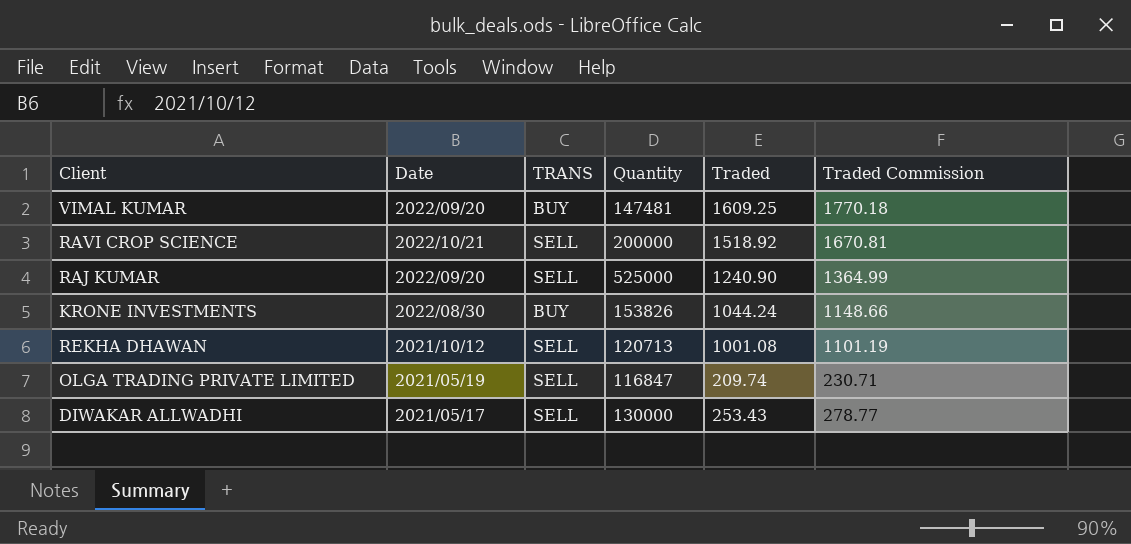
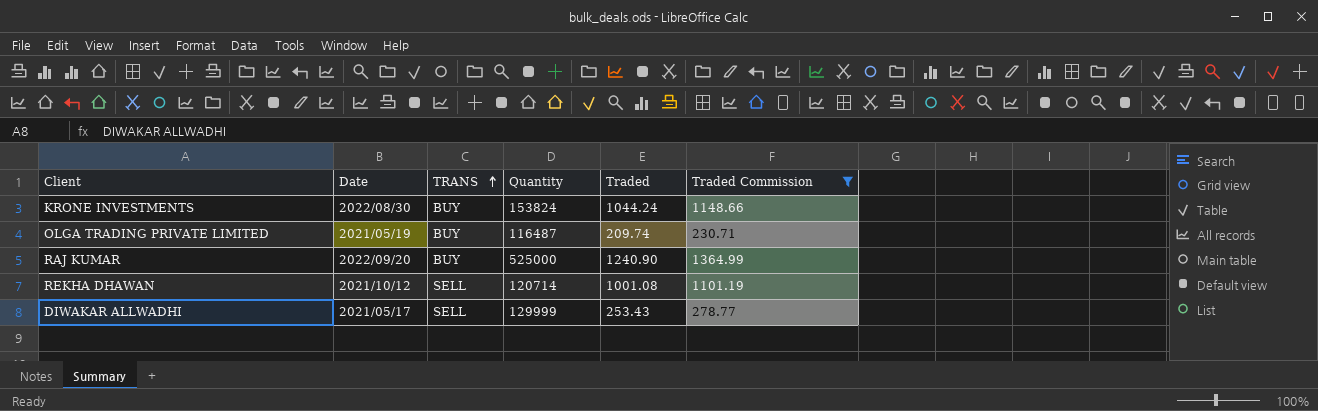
filter: none -> Traded Commission <= 1364.99
row order: none -> TRANS ascending
KRONE INVESTMENTS | Quantity: 153826 -> 153824
OLGA TRADING PRIVATE LIMITED | TRANS: SELL -> BUY
OLGA TRADING PRIVATE LIMITED | Quantity: 116847 -> 116487
RAJ KUMAR | TRANS: SELL -> BUY
REKHA DHAWAN | Quantity: 120713 -> 120714
DIWAKAR ALLWADHI | Quantity: 130000 -> 129999

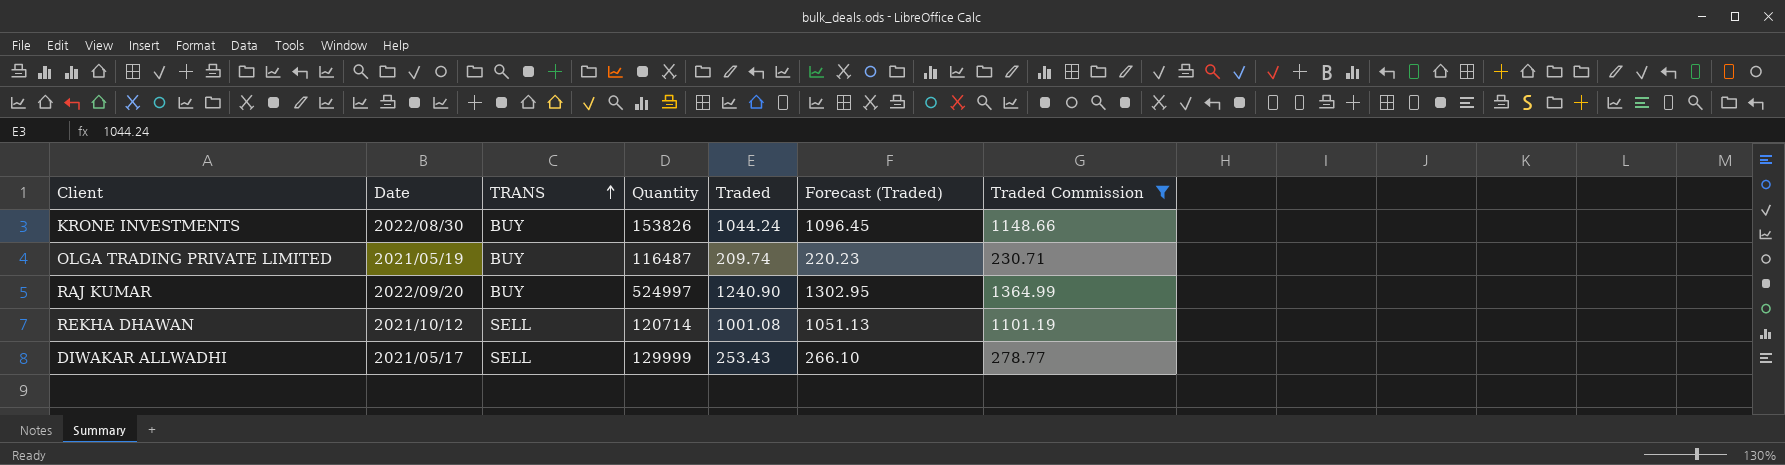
column Forecast (Traded) | formula: none -> [Traded] * 1.05
KRONE INVESTMENTS | Quantity: 153824 -> 153826
RAJ KUMAR | Quantity: 525000 -> 524997

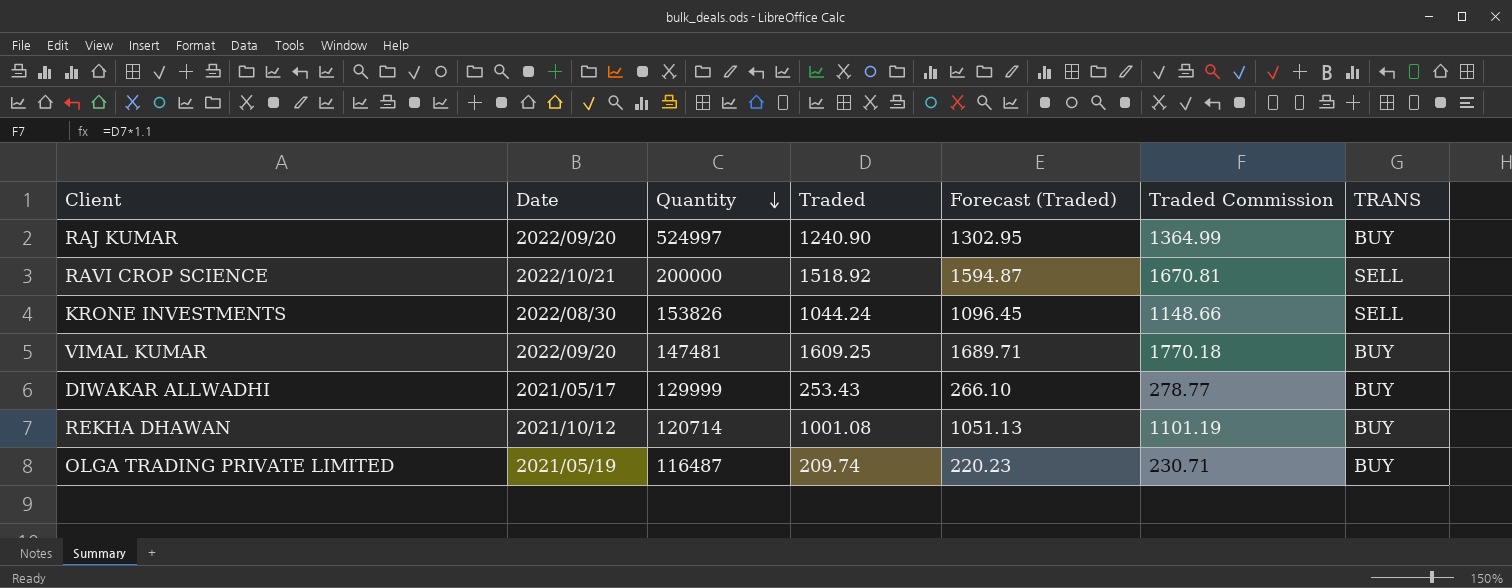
filter: Traded Commission <= 1364.99 -> none
row order: TRANS ascending -> Quantity descending
column TRANS | position: 3 -> 7
KRONE INVESTMENTS | TRANS: BUY -> SELL
DIWAKAR ALLWADHI | TRANS: SELL -> BUY
REKHA DHAWAN | TRANS: SELL -> BUY

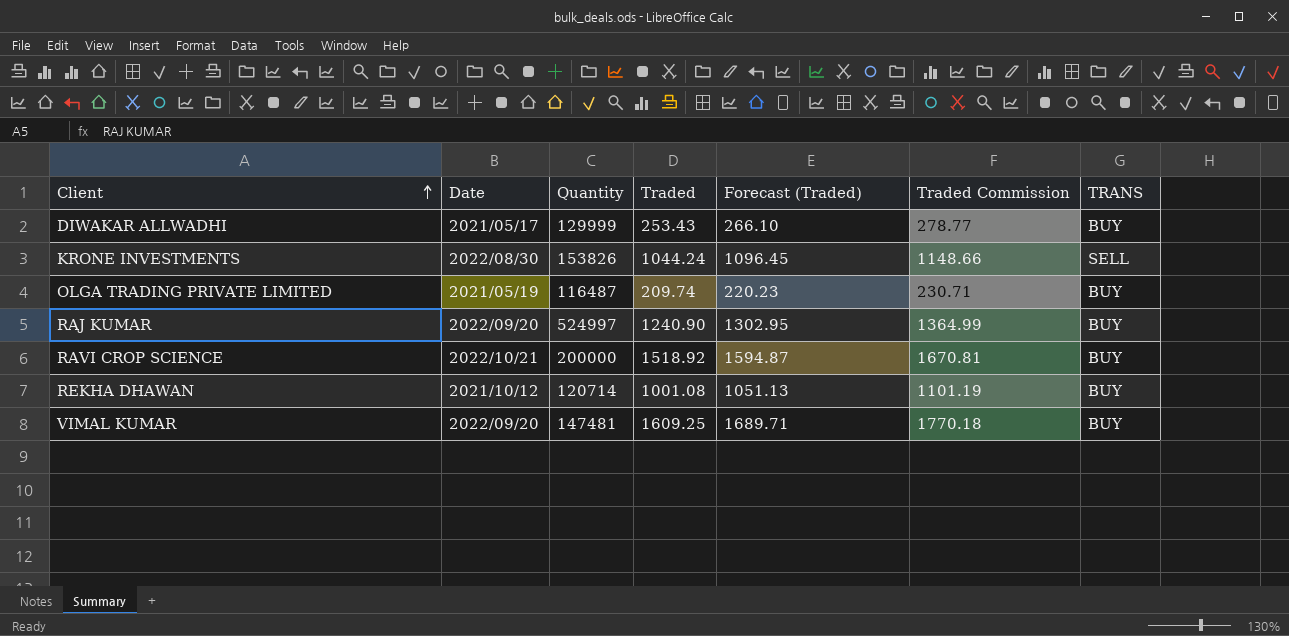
row order: Quantity descending -> Client ascending
RAVI CROP SCIENCE | TRANS: SELL -> BUY

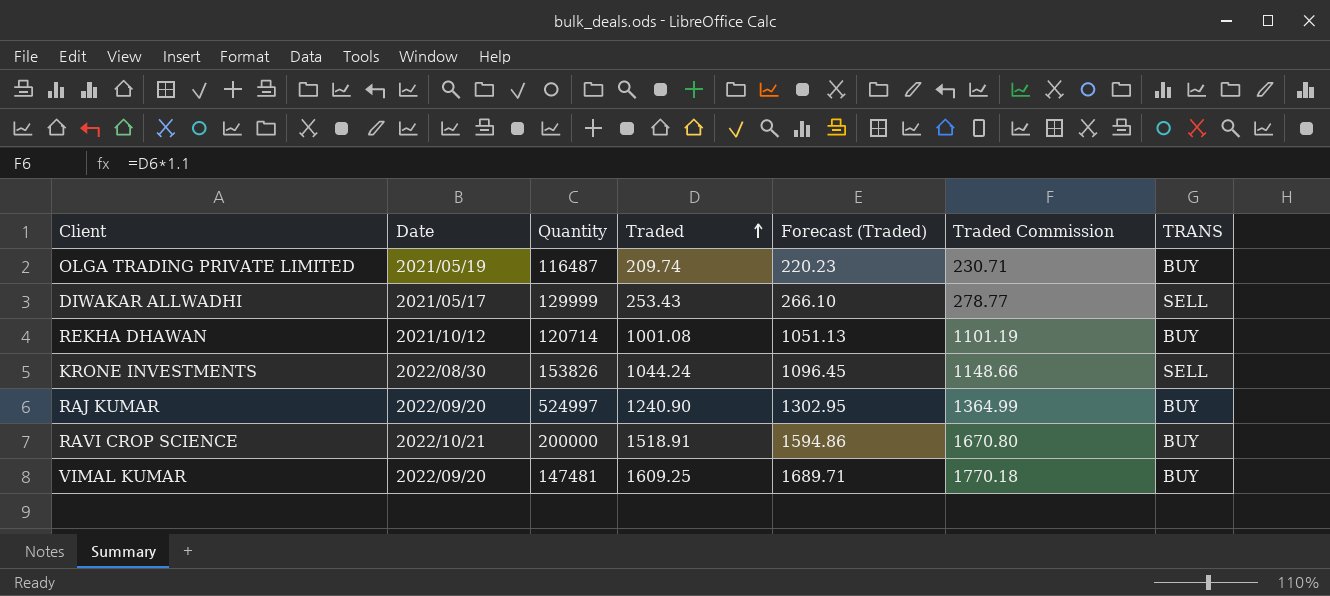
row order: Client ascending -> Traded ascending
DIWAKAR ALLWADHI | TRANS: BUY -> SELL
RAVI CROP SCIENCE | Traded: 1518.92 -> 1518.91
RAVI CROP SCIENCE | Forecast (Traded): 1594.87 -> 1594.86
RAVI CROP SCIENCE | Traded Commission: 1670.81 -> 1670.80

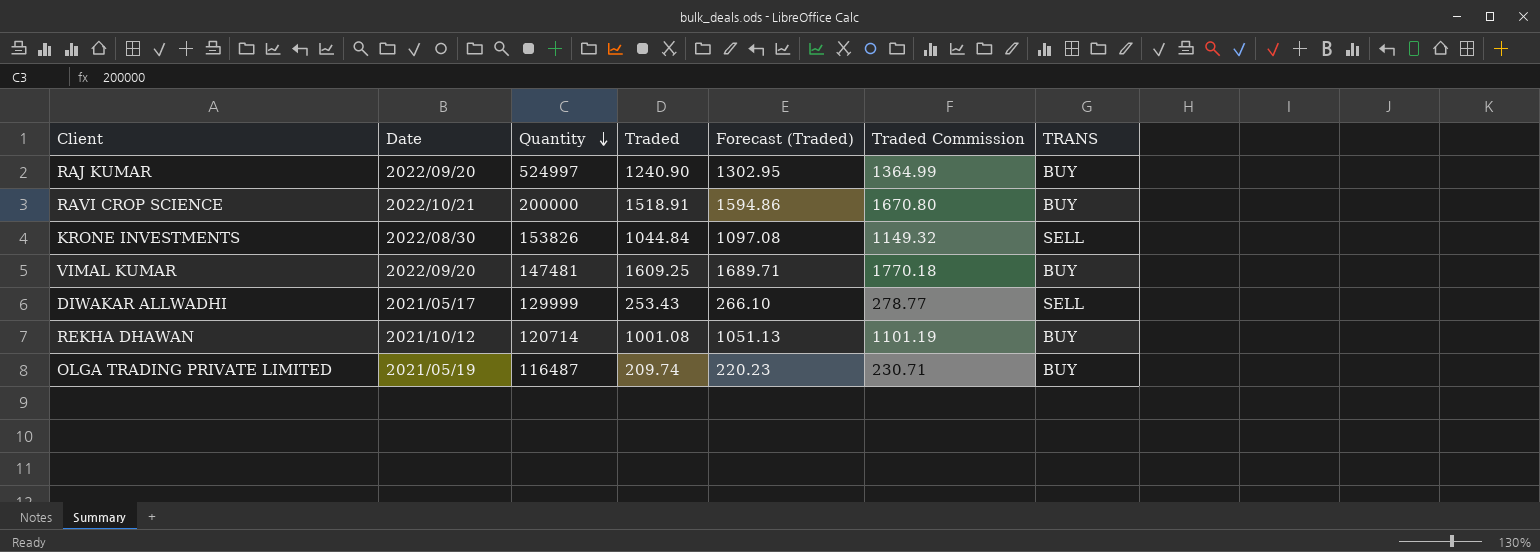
row order: Traded ascending -> Quantity descending
KRONE INVESTMENTS | Traded: 1044.24 -> 1044.84
KRONE INVESTMENTS | Forecast (Traded): 1096.45 -> 1097.08
KRONE INVESTMENTS | Traded Commission: 1148.66 -> 1149.32

